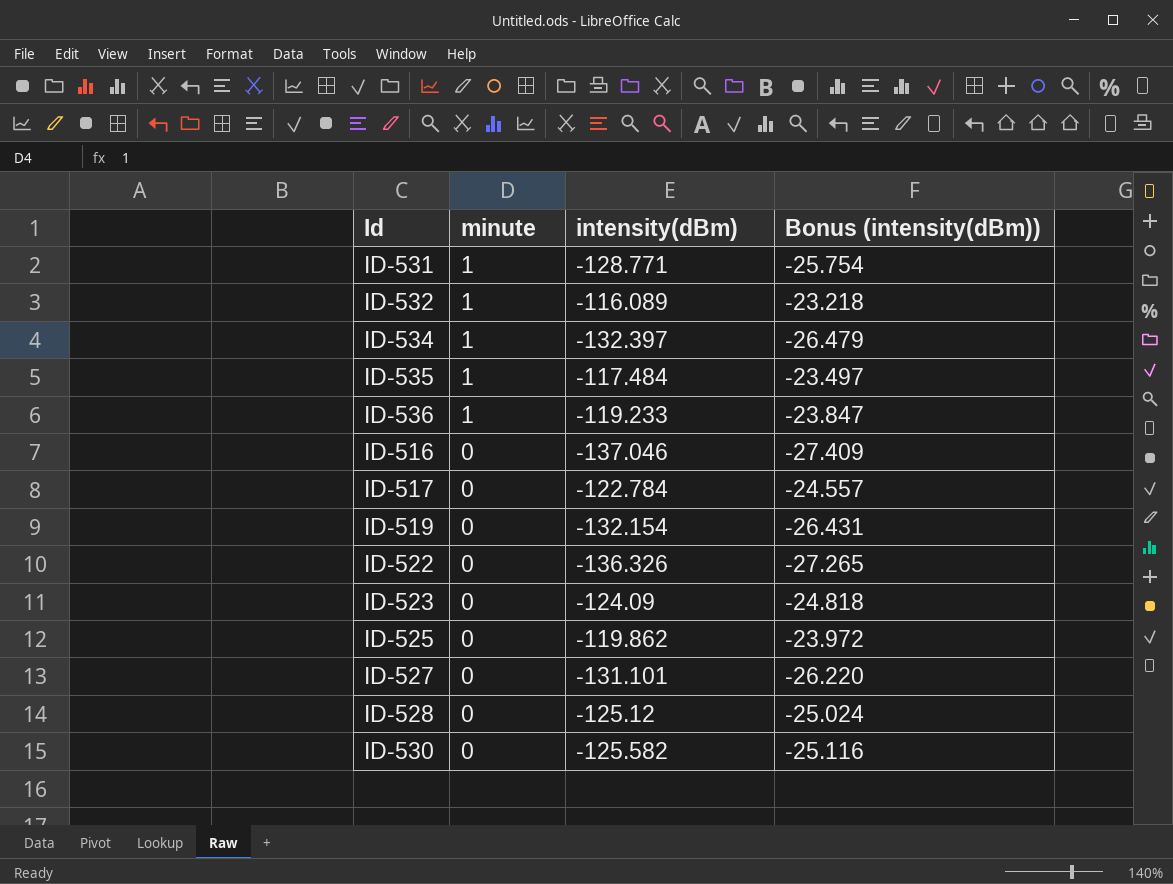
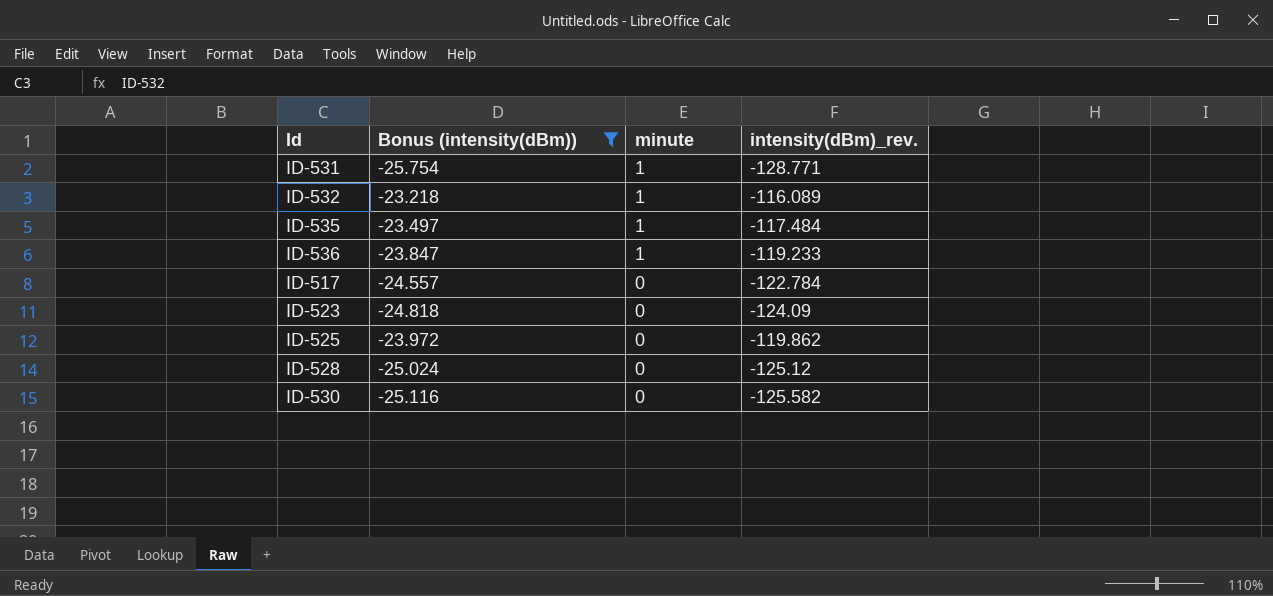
filter: none -> Bonus (intensity(dBm)) >= -25.754
column Bonus (intensity(dBm)) | position: 4 -> 2
column name: intensity(dBm) -> intensity(dBm)_rev.

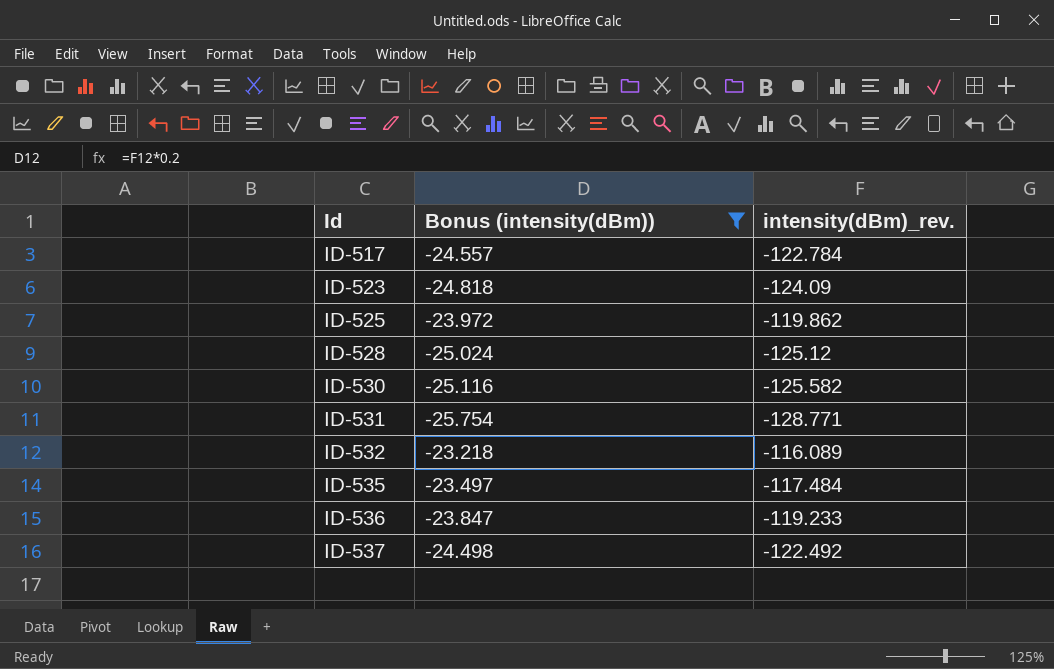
row order: minute descending -> Id ascending
column minute | position: 3 -> none
row ID-537: none -> -24.498 | -122.492

